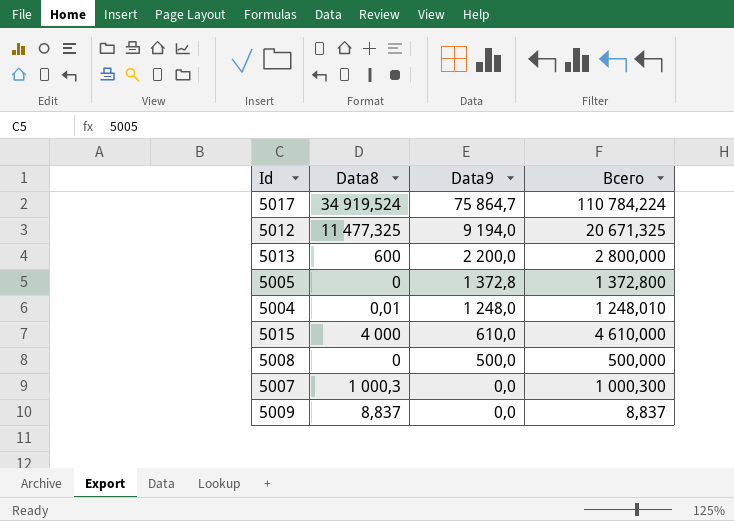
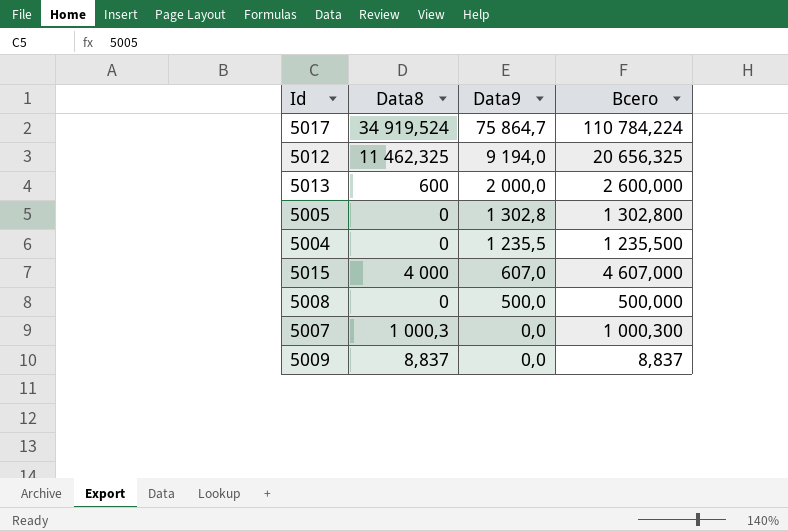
5012 | Data8: 11 477,325 -> 11 462,325
5012 | Всего: 20 671,325 -> 20 656,325
5013 | Data9: 2 200,0 -> 2 000,0
5013 | Всего: 2 800,000 -> 2 600,000
5005 | Data9: 1 372,8 -> 1 302,8
5005 | Всего: 1 372,800 -> 1 302,800
5004 | Data8: 0,01 -> 0
5004 | Data9: 1 248,0 -> 1 235,5
5004 | Всего: 1 248,010 -> 1 235,500
5015 | Data9: 610,0 -> 607,0
5015 | Всего: 4 610,000 -> 4 607,000

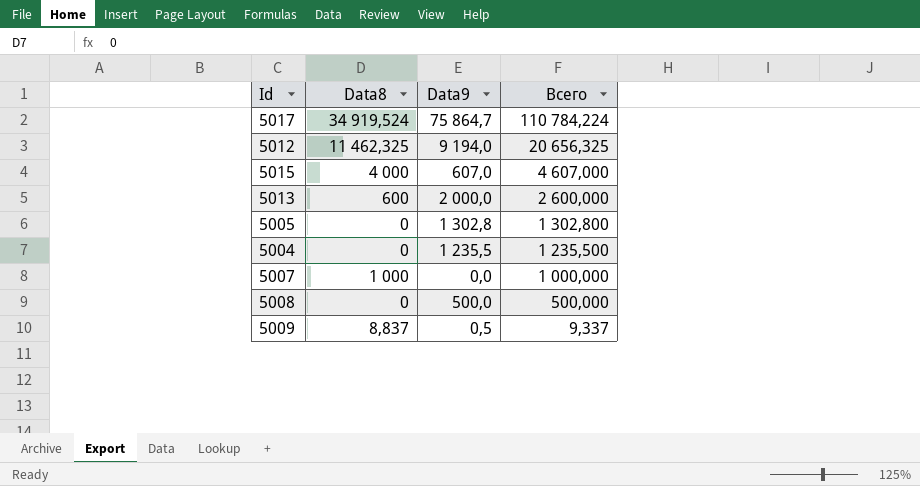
row order: Data9 descending -> Всего descending
5007 | Data8: 1 000,3 -> 1 000
5007 | Всего: 1 000,300 -> 1 000,000
5009 | Data9: 0,0 -> 0,5
5009 | Всего: 8,837 -> 9,337

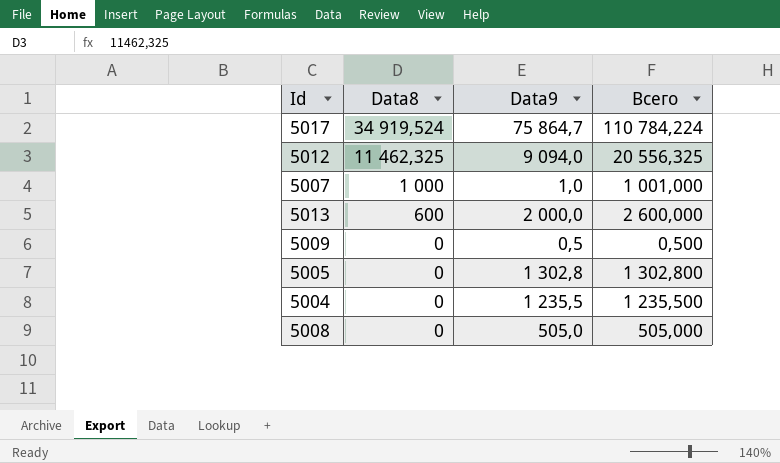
row order: Всего descending -> Data8 descending
row 5015: 4 000 | 607,0 | 4 607,000 -> none
5012 | Data9: 9 194,0 -> 9 094,0
5012 | Всего: 20 656,325 -> 20 556,325
5007 | Data9: 0,0 -> 1,0
5007 | Всего: 1 000,000 -> 1 001,000
5009 | Data8: 8,837 -> 0
5009 | Всего: 9,337 -> 0,500
5008 | Data9: 500,0 -> 505,0
5008 | Всего: 500,000 -> 505,000

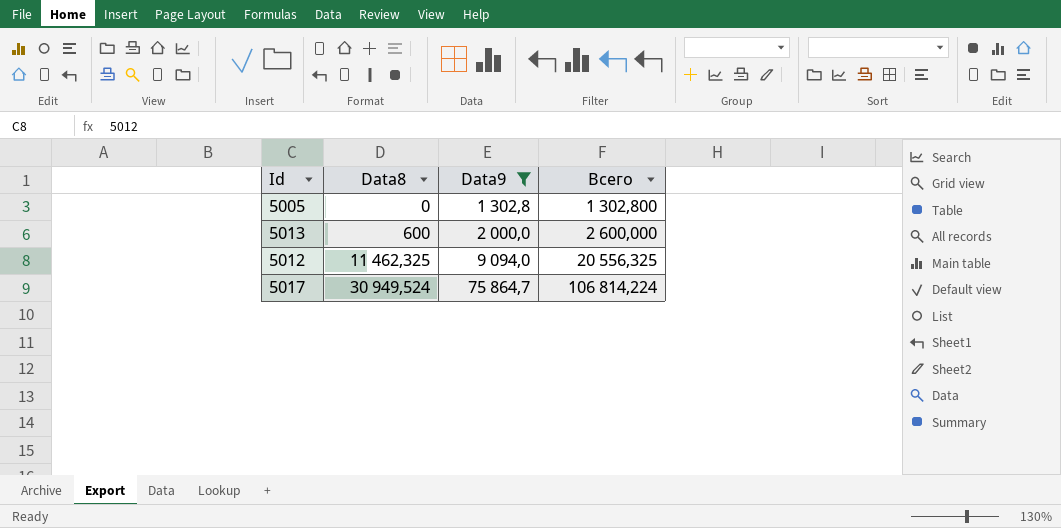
filter: none -> Data9 >= 1 302,8
row order: Data8 descending -> Data8 ascending
5017 | Data8: 34 919,524 -> 30 949,524
5017 | Всего: 110 784,224 -> 106 814,224

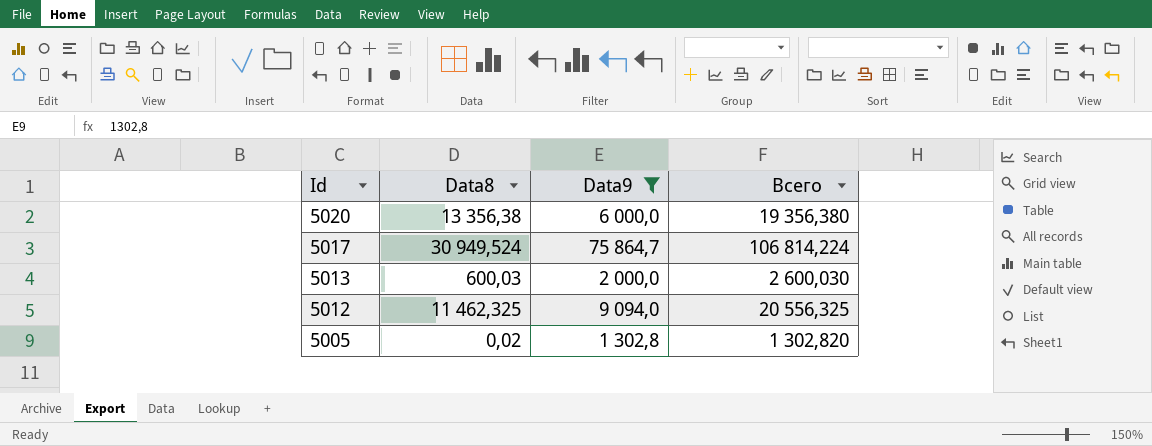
row order: Data8 ascending -> Id descending
row 5020: none -> 13 356,38 | 6 000,0 | 19 356,380
5013 | Data8: 600 -> 600,03
5013 | Всего: 2 600,000 -> 2 600,030
5005 | Data8: 0 -> 0,02
5005 | Всего: 1 302,800 -> 1 302,820

